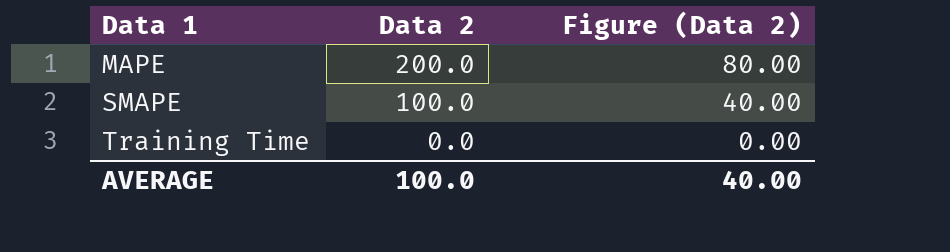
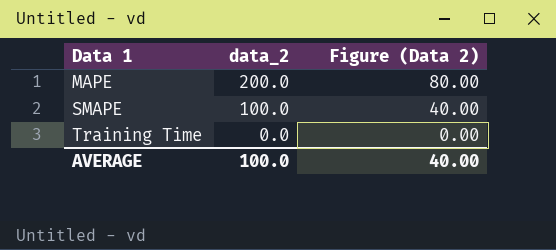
column name: Data 2 -> data_2

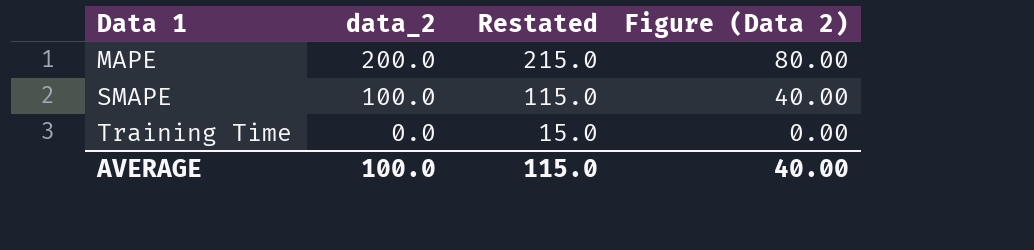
column Restated | formula: none -> [data_2] + 15

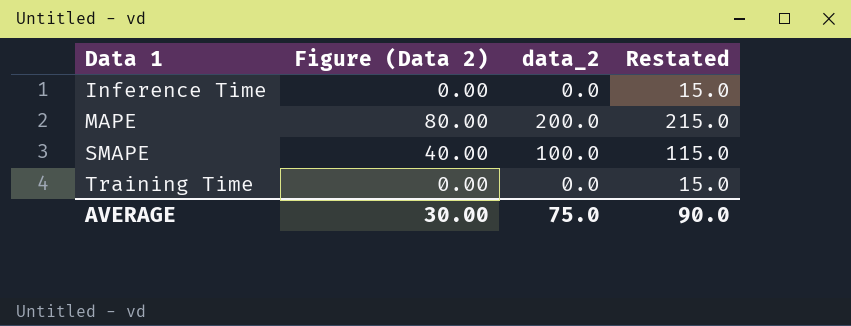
column Figure (Data 2) | position: 4 -> 2
row Inference Time: none -> 0.00 | 0.0 | 15.0
AVERAGE | Figure (Data 2): 40.00 -> 30.00
AVERAGE | data_2: 100.0 -> 75.0
AVERAGE | Restated: 115.0 -> 90.0

